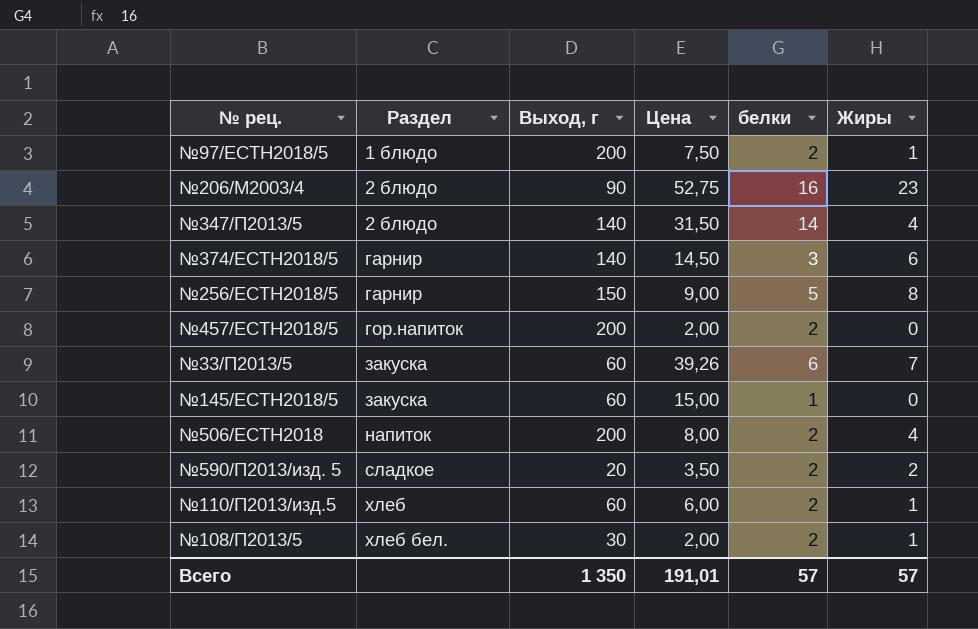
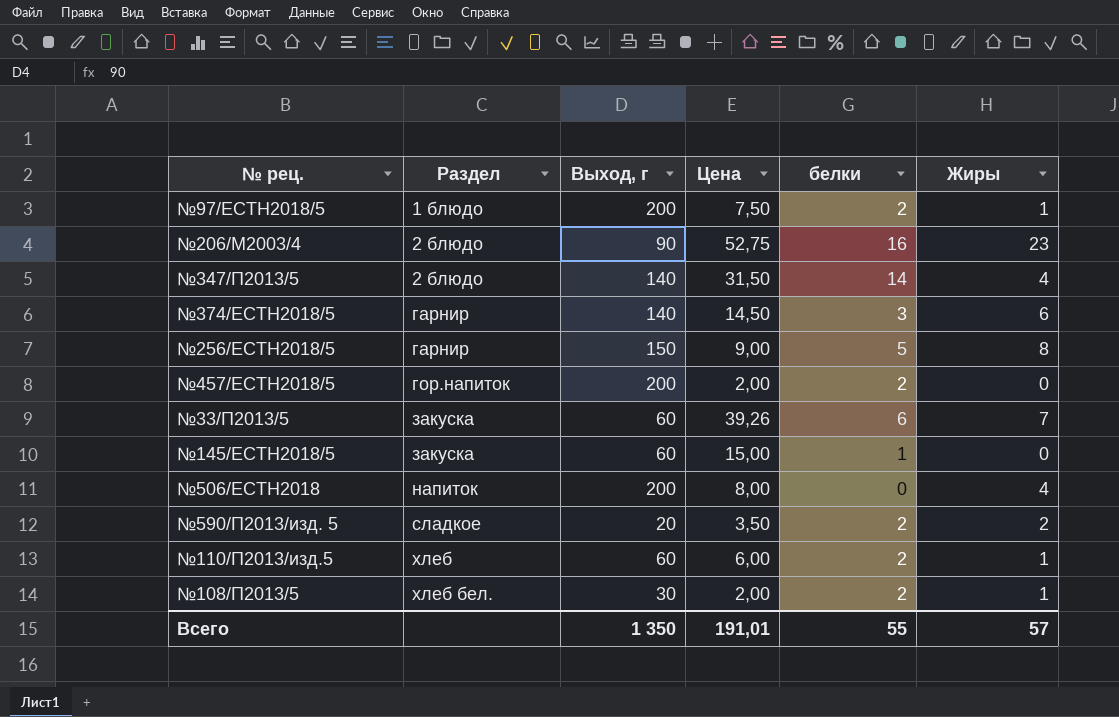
№506/ЕСТН2018 | белки: 2 -> 0
Всего | белки: 57 -> 55

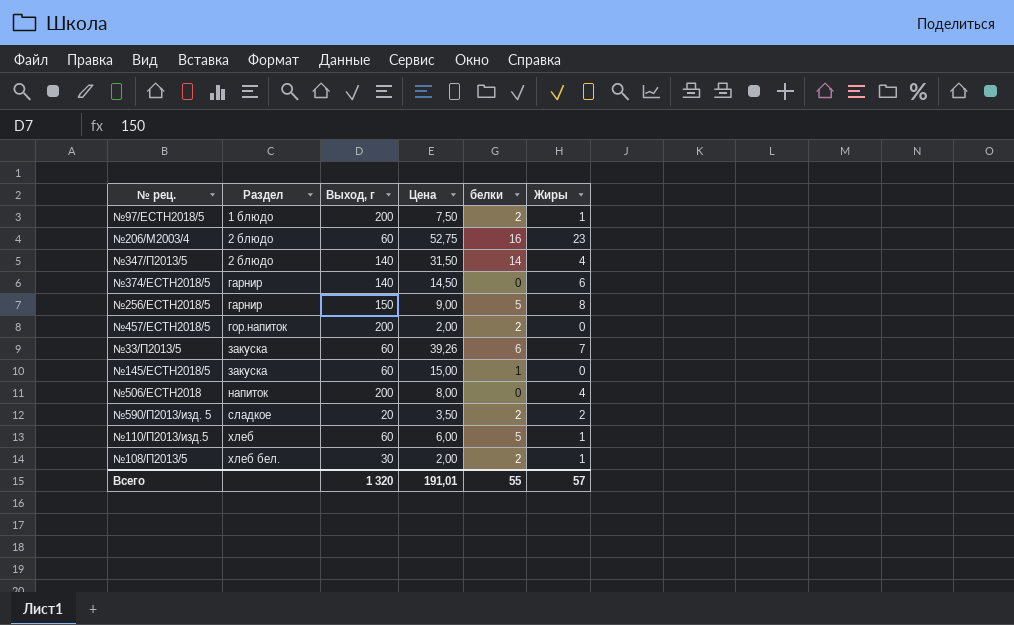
№206/М2003/4 | Выход, г: 90 -> 60
№374/ЕСТН2018/5 | белки: 3 -> 0
№110/П2013/изд.5 | белки: 2 -> 5
Всего | Выход, г: 1 350 -> 1 320

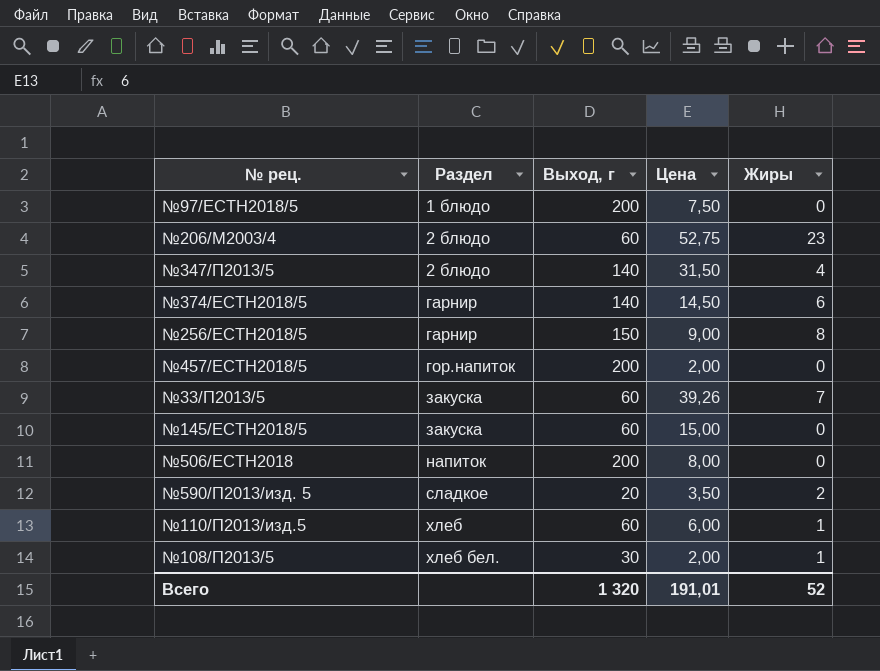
column белки | position: 5 -> none
№97/ЕСТН2018/5 | Жиры: 1 -> 0
№506/ЕСТН2018 | Жиры: 4 -> 0
Всего | Жиры: 57 -> 52

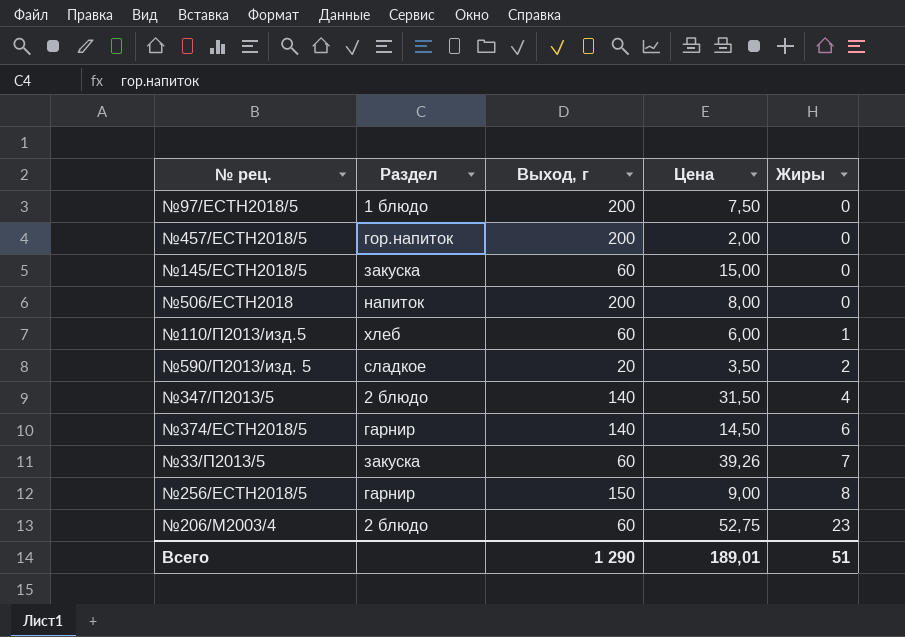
row order: Раздел ascending -> Жиры ascending
row №108/П2013/5: хлеб бел. | 30 | 2,00 | 1 -> none
Всего | Выход, г: 1 320 -> 1 290
Всего | Цена: 191,01 -> 189,01
Всего | Жиры: 52 -> 51

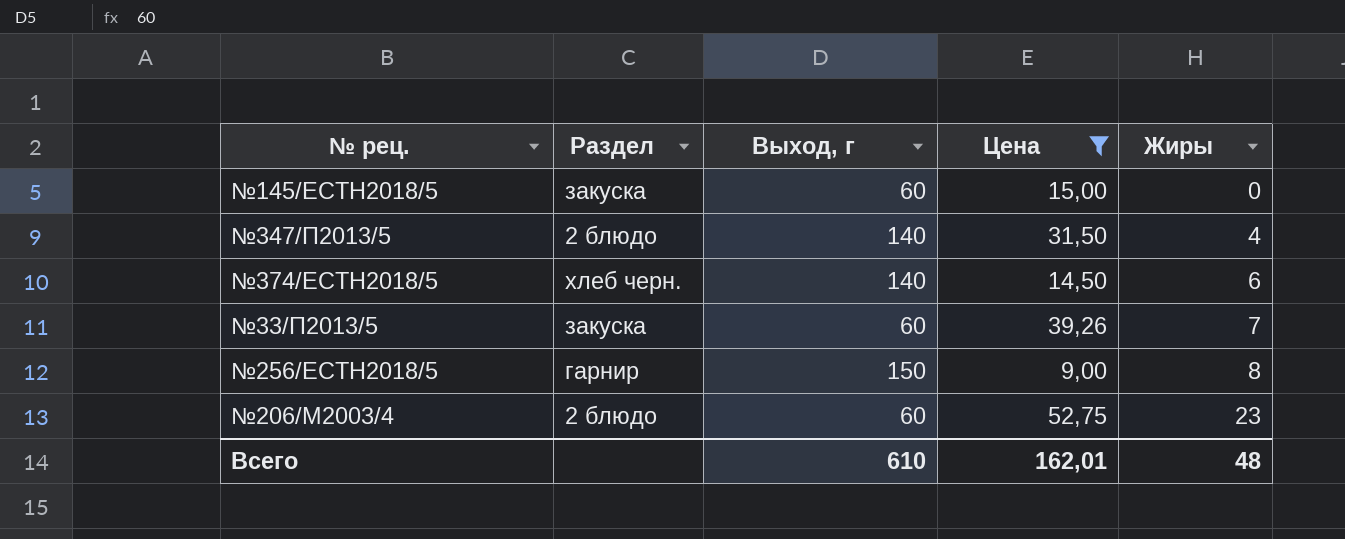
filter: none -> Цена >= 9,00
№374/ЕСТН2018/5 | Раздел: гарнир -> хлеб черн.
Всего | Выход, г: 1 290 -> 610
Всего | Цена: 189,01 -> 162,01
Всего | Жиры: 51 -> 48

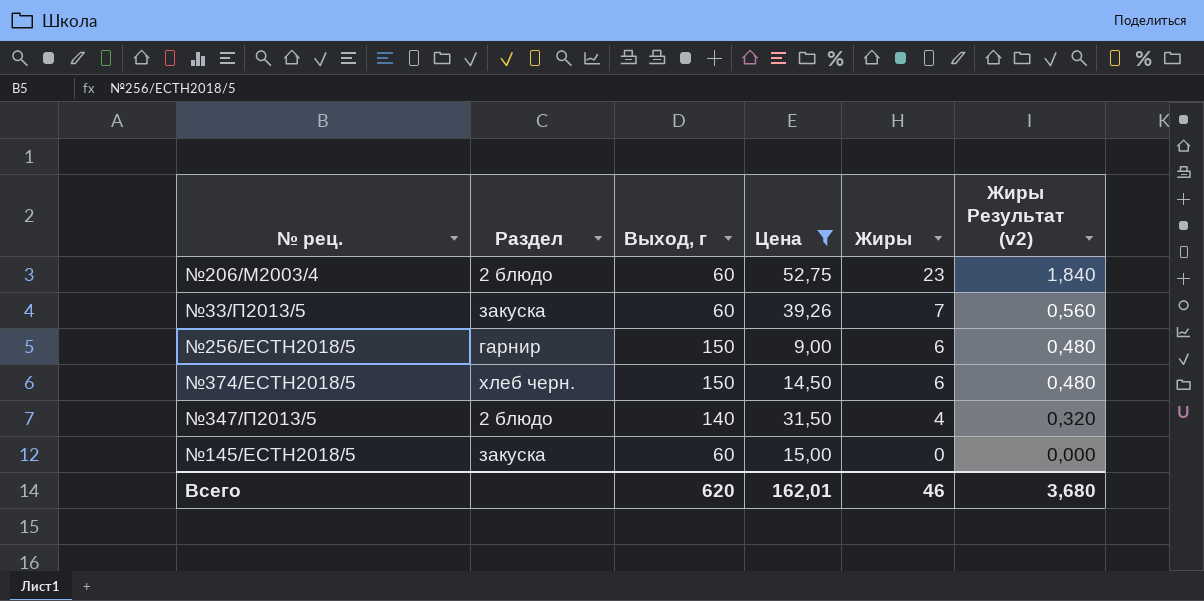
row order: Жиры ascending -> Жиры descending
column Жиры Результат (v2) | formula: none -> [Жиры] * 0,08
№256/ЕСТН2018/5 | Жиры: 8 -> 6
№374/ЕСТН2018/5 | Выход, г: 140 -> 150
Всего | Выход, г: 610 -> 620
Всего | Жиры: 48 -> 46

